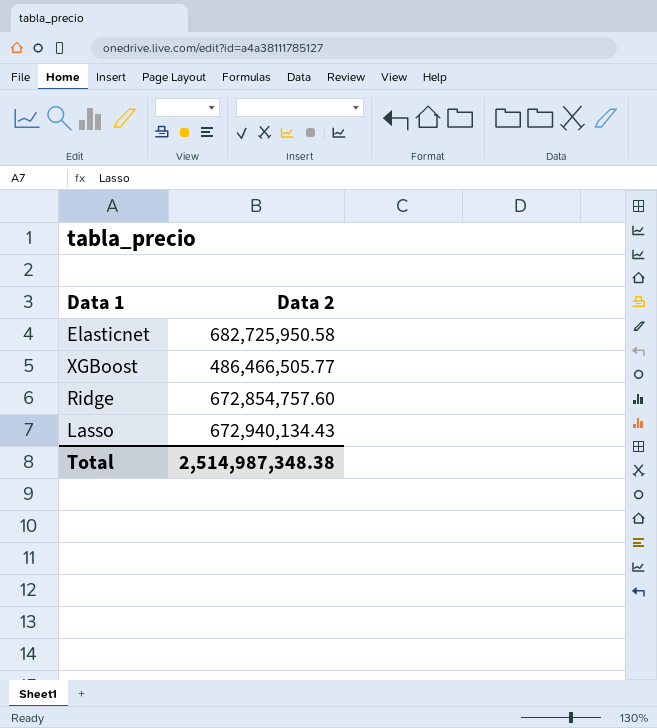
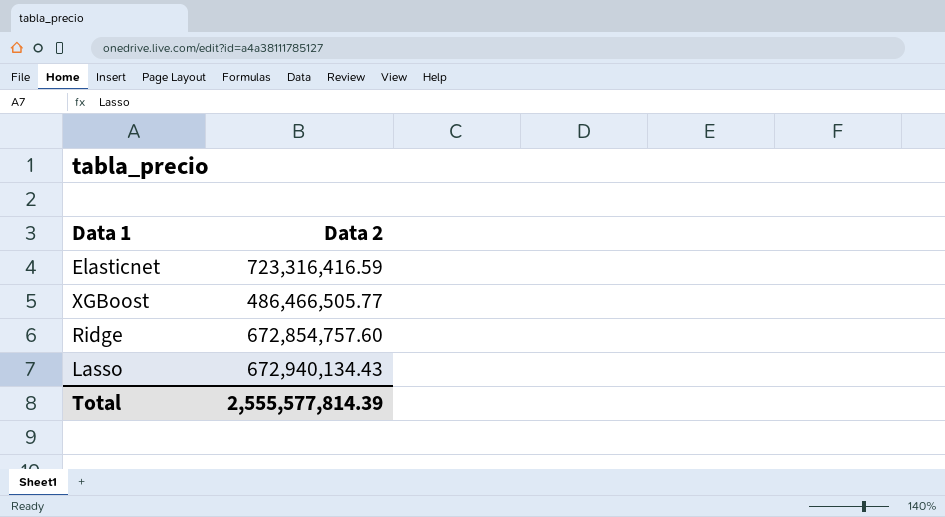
Elasticnet | Data 2: 682,725,950.58 -> 723,316,416.59
Total | Data 2: 2,514,987,348.38 -> 2,555,577,814.39

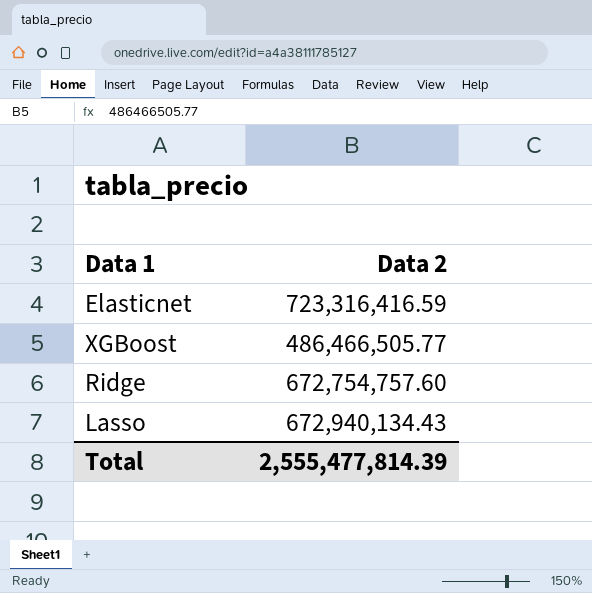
Ridge | Data 2: 672,854,757.60 -> 672,754,757.60
Total | Data 2: 2,555,577,814.39 -> 2,555,477,814.39

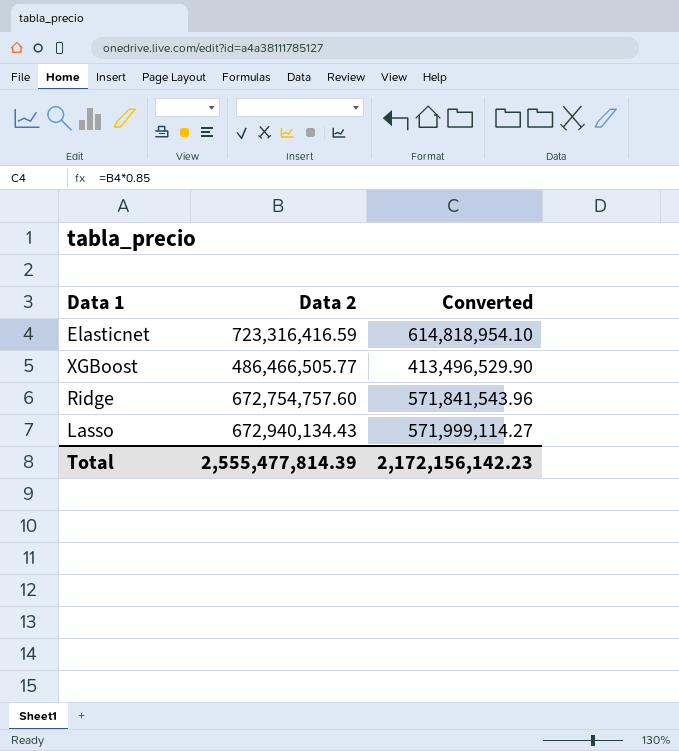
column Converted | formula: none -> [Data 2] * 0.85

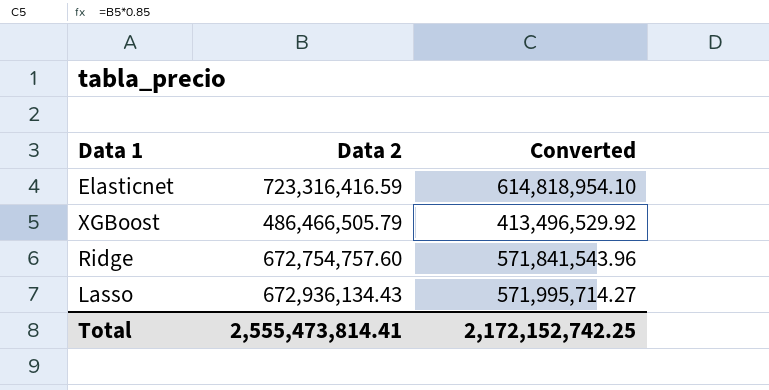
XGBoost | Data 2: 486,466,505.77 -> 486,466,505.79
XGBoost | Converted: 413,496,529.90 -> 413,496,529.92
Lasso | Data 2: 672,940,134.43 -> 672,936,134.43
Lasso | Converted: 571,999,114.27 -> 571,995,714.27
Total | Data 2: 2,555,477,814.39 -> 2,555,473,814.41
Total | Converted: 2,172,156,142.23 -> 2,172,152,742.25

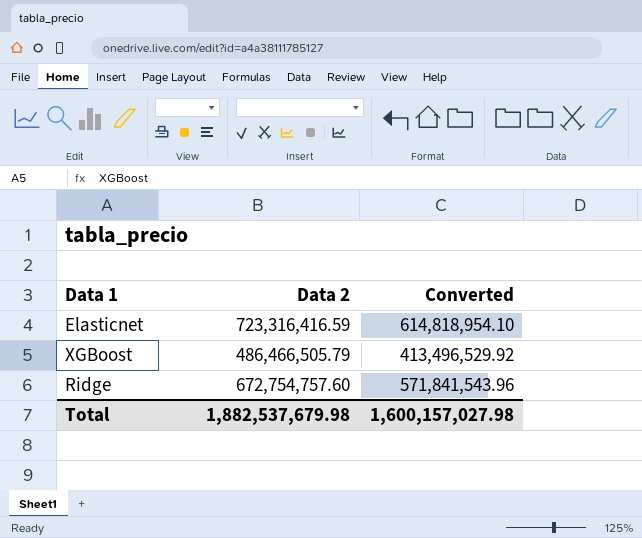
row Lasso: 672,936,134.43 | 571,995,714.27 -> none
Total | Data 2: 2,555,473,814.41 -> 1,882,537,679.98
Total | Converted: 2,172,152,742.25 -> 1,600,157,027.98

